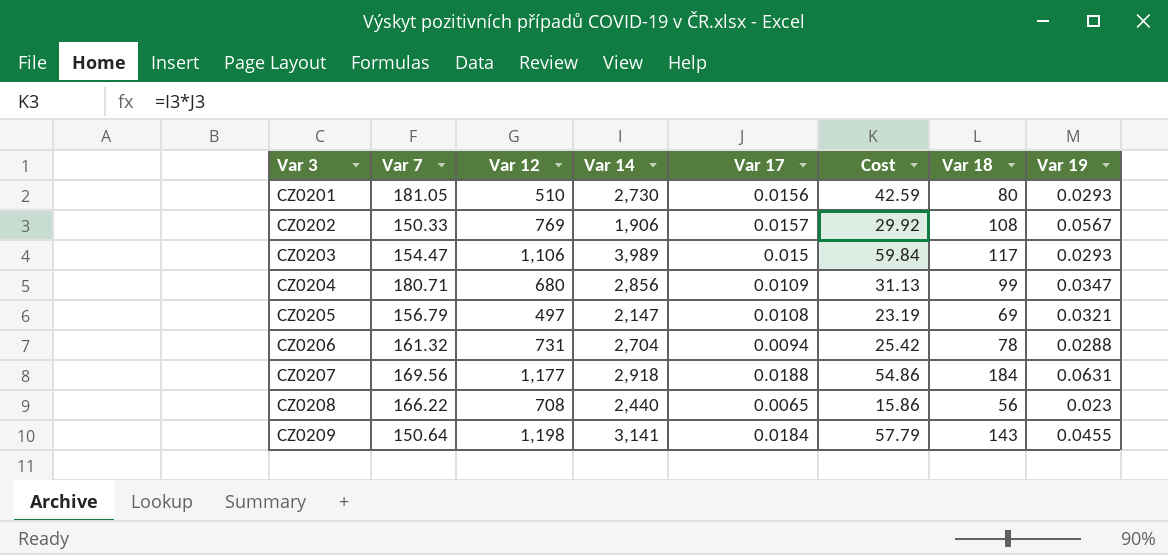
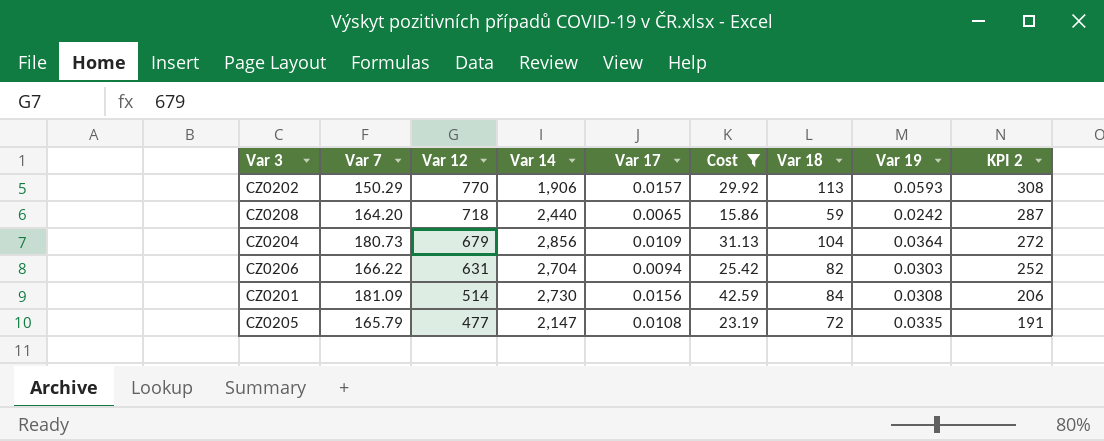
filter: none -> Cost <= 42.59
row order: Var 3 ascending -> Var 12 descending
column KPI 2 | formula: none -> [Var 12] * 0.4
CZ0202 | Var 7: 150.33 -> 150.29
CZ0202 | Var 12: 769 -> 770
CZ0202 | Var 18: 108 -> 113
CZ0202 | Var 19: 0.0567 -> 0.0593
CZ0208 | Var 7: 166.22 -> 164.20
CZ0208 | Var 12: 708 -> 718
CZ0208 | Var 18: 56 -> 59
CZ0208 | Var 19: 0.023 -> 0.0242
CZ0204 | Var 7: 180.71 -> 180.73
CZ0204 | Var 12: 680 -> 679
CZ0204 | Var 18: 99 -> 104
CZ0204 | Var 19: 0.0347 -> 0.0364
CZ0206 | Var 7: 161.32 -> 166.22
CZ0206 | Var 12: 731 -> 631
CZ0206 | Var 18: 78 -> 82
CZ0206 | Var 19: 0.0288 -> 0.0303
CZ0201 | Var 7: 181.05 -> 181.09
CZ0201 | Var 12: 510 -> 514
CZ0201 | Var 18: 80 -> 84
CZ0201 | Var 19: 0.0293 -> 0.0308
CZ0205 | Var 7: 156.79 -> 165.79
CZ0205 | Var 12: 497 -> 477
CZ0205 | Var 18: 69 -> 72
CZ0205 | Var 19: 0.0321 -> 0.0335

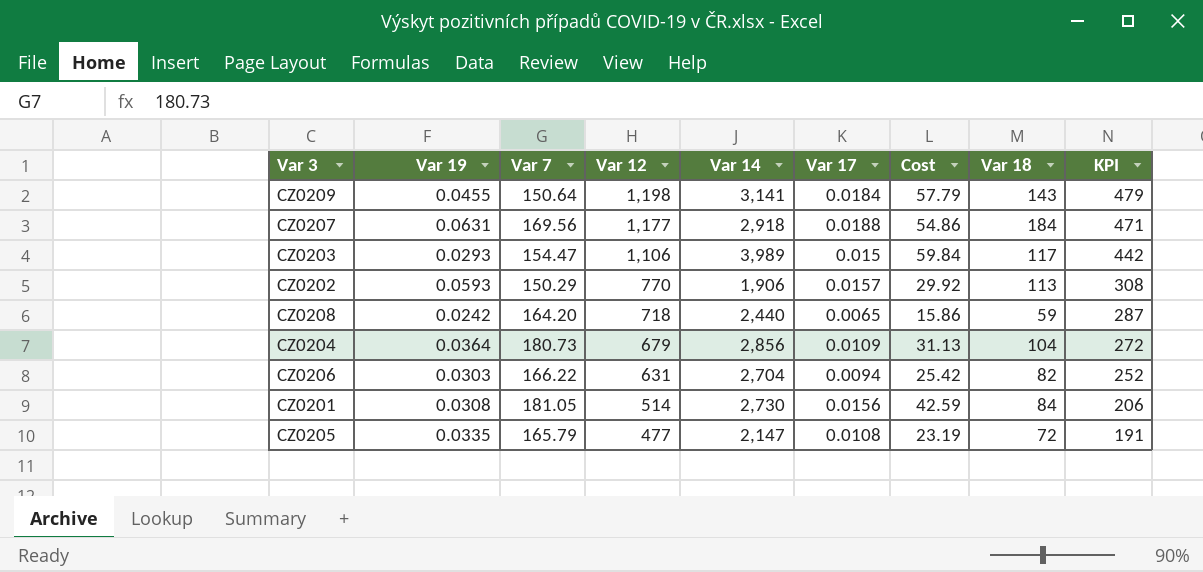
filter: Cost <= 42.59 -> none
column Var 19 | position: 8 -> 2
column name: KPI 2 -> KPI
CZ0201 | Var 7: 181.09 -> 181.05

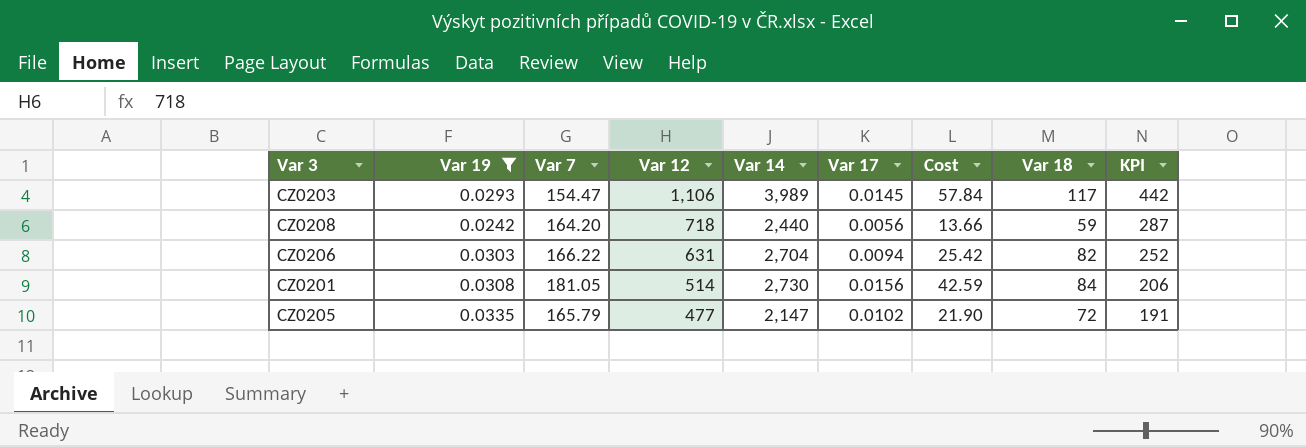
filter: none -> Var 19 <= 0.0335
CZ0203 | Var 17: 0.015 -> 0.0145
CZ0203 | Cost: 59.84 -> 57.84
CZ0208 | Var 17: 0.0065 -> 0.0056
CZ0208 | Cost: 15.86 -> 13.66
CZ0205 | Var 17: 0.0108 -> 0.0102
CZ0205 | Cost: 23.19 -> 21.90

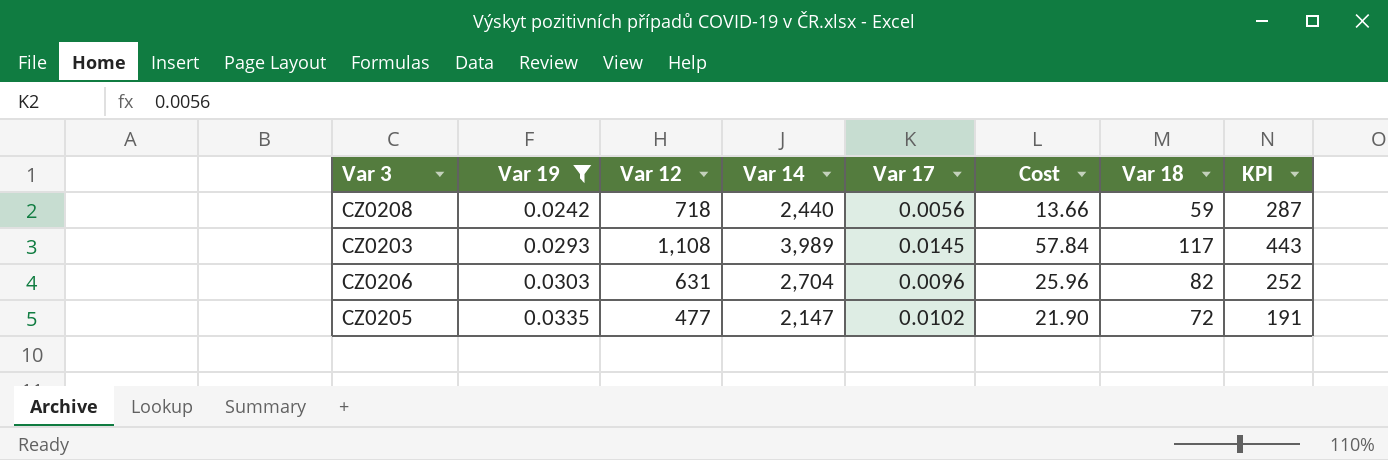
row order: Var 12 descending -> Var 19 ascending
column Var 7 | position: 3 -> none
row CZ0201: 0.0308 | 181.05 | 514 | 2,730 | 0.0156 | 42.59 | 84 | 206 -> none
CZ0203 | Var 12: 1,106 -> 1,108
CZ0203 | KPI: 442 -> 443
CZ0206 | Var 17: 0.0094 -> 0.0096
CZ0206 | Cost: 25.42 -> 25.96

